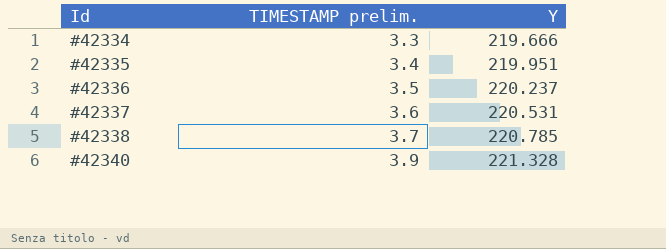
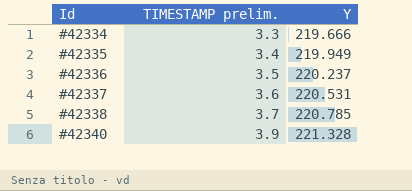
#42335 | Y: 219.951 -> 219.949

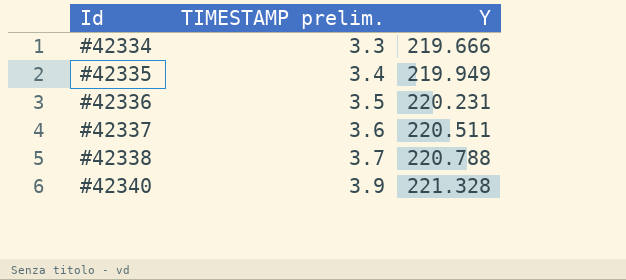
#42336 | Y: 220.237 -> 220.231
#42337 | Y: 220.531 -> 220.511
#42338 | Y: 220.785 -> 220.788

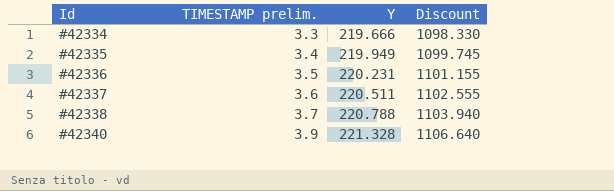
column Discount | formula: none -> [Y] * 5

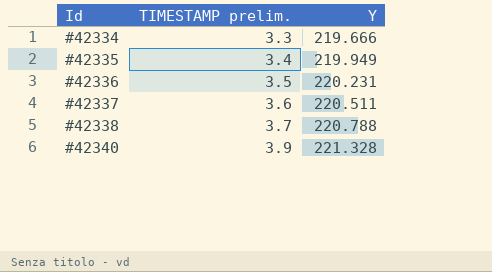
column Discount | formula: [Y] * 5 -> none

